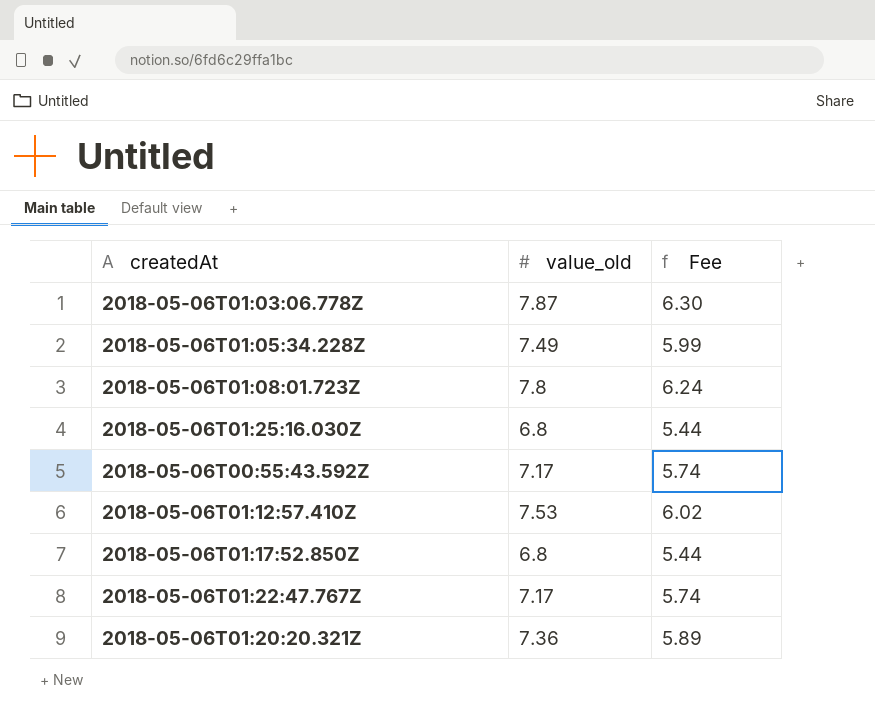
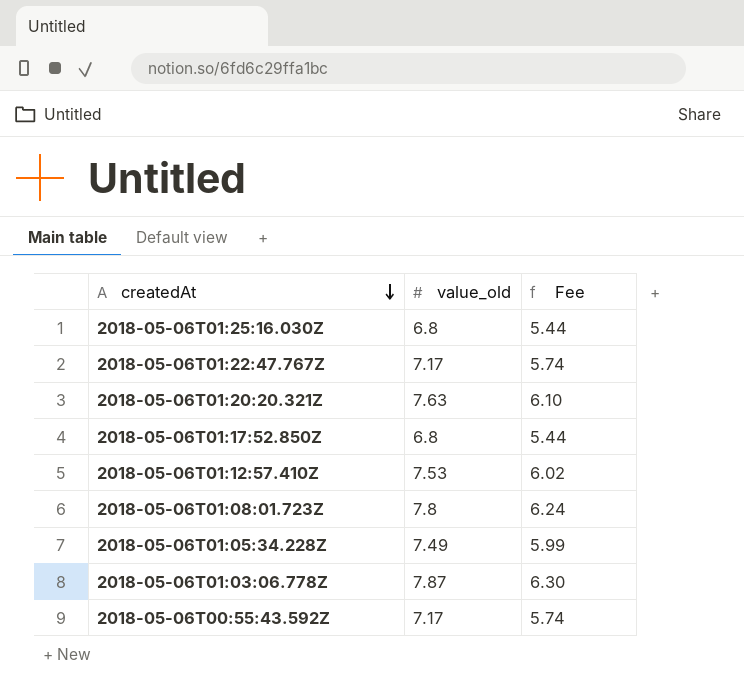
row order: none -> createdAt descending
2018-05-06T01:20:20.321Z | value_old: 7.36 -> 7.63
2018-05-06T01:20:20.321Z | Fee: 5.89 -> 6.10

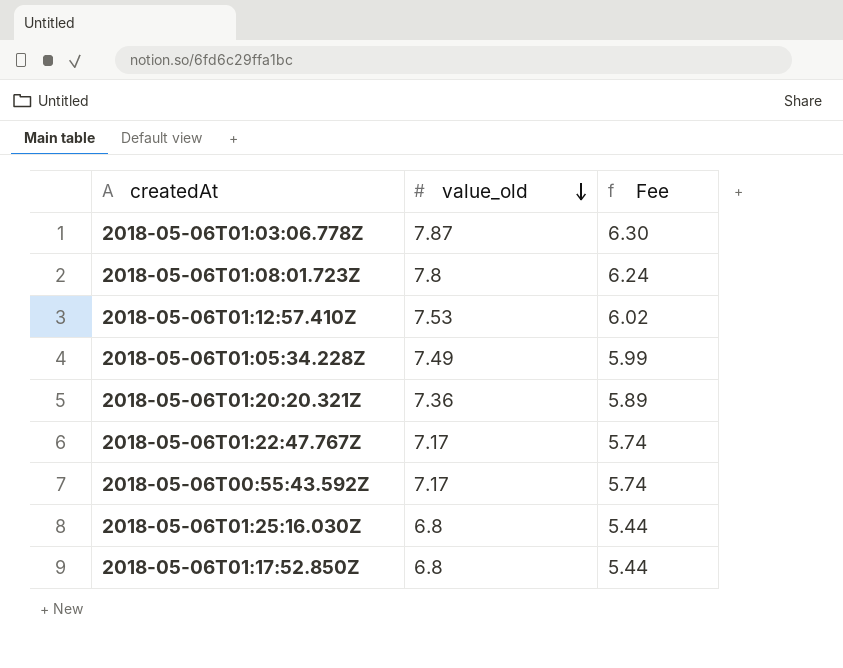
row order: createdAt descending -> value_old descending
2018-05-06T01:20:20.321Z | value_old: 7.63 -> 7.36
2018-05-06T01:20:20.321Z | Fee: 6.10 -> 5.89

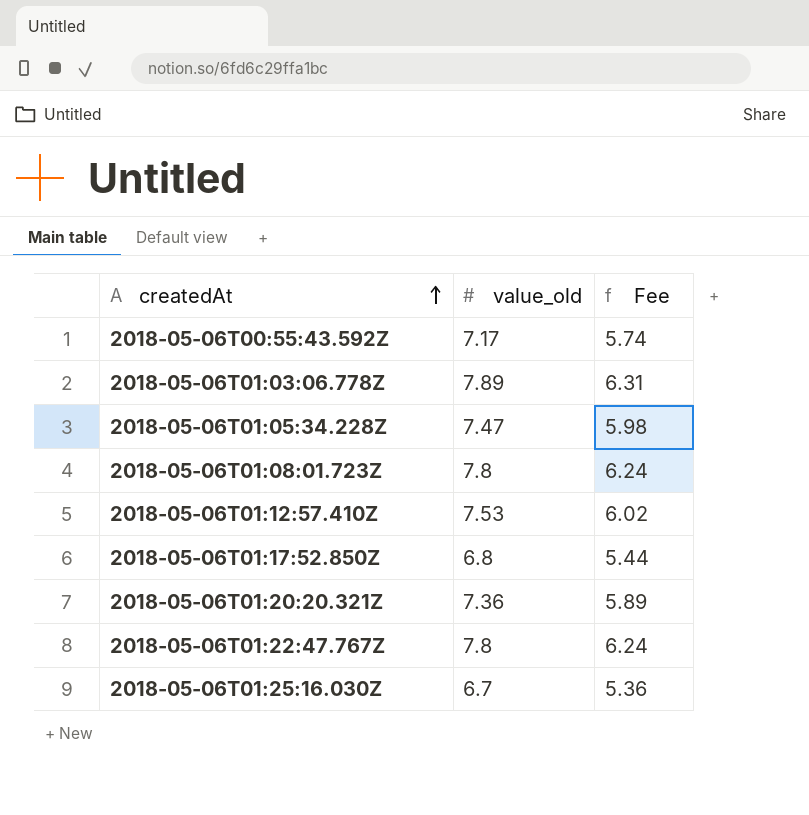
row order: value_old descending -> createdAt ascending
2018-05-06T01:03:06.778Z | value_old: 7.87 -> 7.89
2018-05-06T01:03:06.778Z | Fee: 6.30 -> 6.31
2018-05-06T01:05:34.228Z | value_old: 7.49 -> 7.47
2018-05-06T01:05:34.228Z | Fee: 5.99 -> 5.98
2018-05-06T01:22:47.767Z | value_old: 7.17 -> 7.8
2018-05-06T01:22:47.767Z | Fee: 5.74 -> 6.24
2018-05-06T01:25:16.030Z | value_old: 6.8 -> 6.7
2018-05-06T01:25:16.030Z | Fee: 5.44 -> 5.36

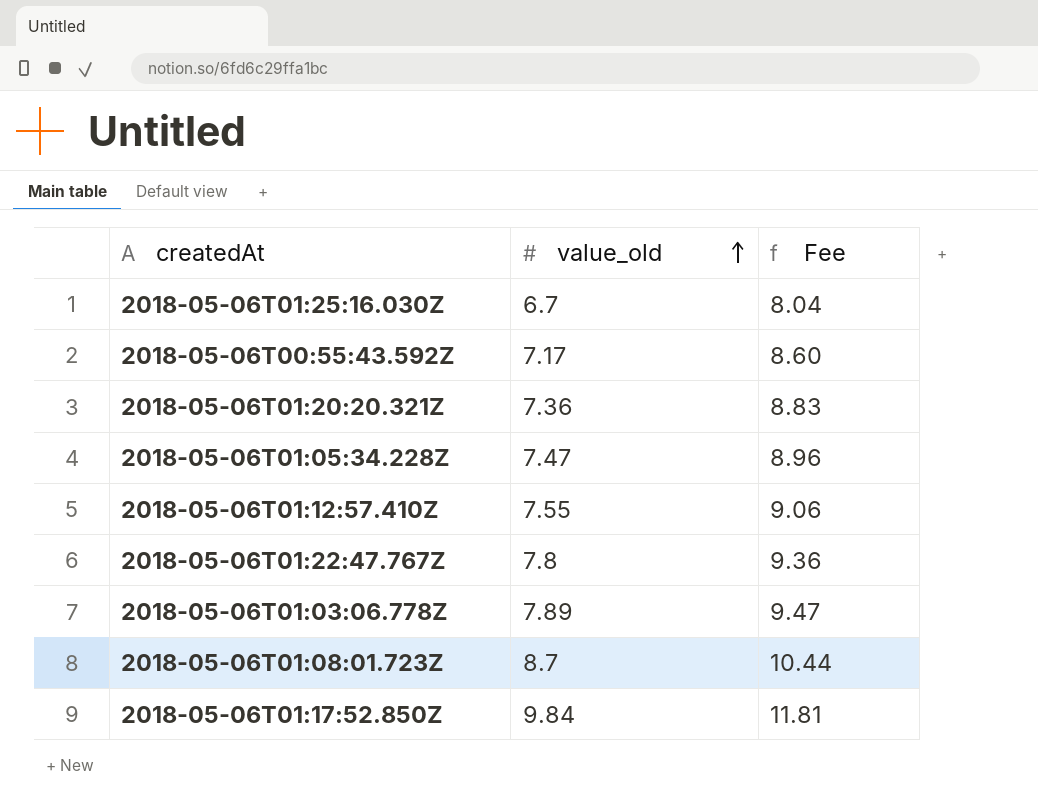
row order: createdAt ascending -> value_old ascending
column Fee | formula: [value_old] * 0.8 -> [value_old] * 1.2
2018-05-06T01:12:57.410Z | value_old: 7.53 -> 7.55
2018-05-06T01:08:01.723Z | value_old: 7.8 -> 8.7
2018-05-06T01:17:52.850Z | value_old: 6.8 -> 9.84

